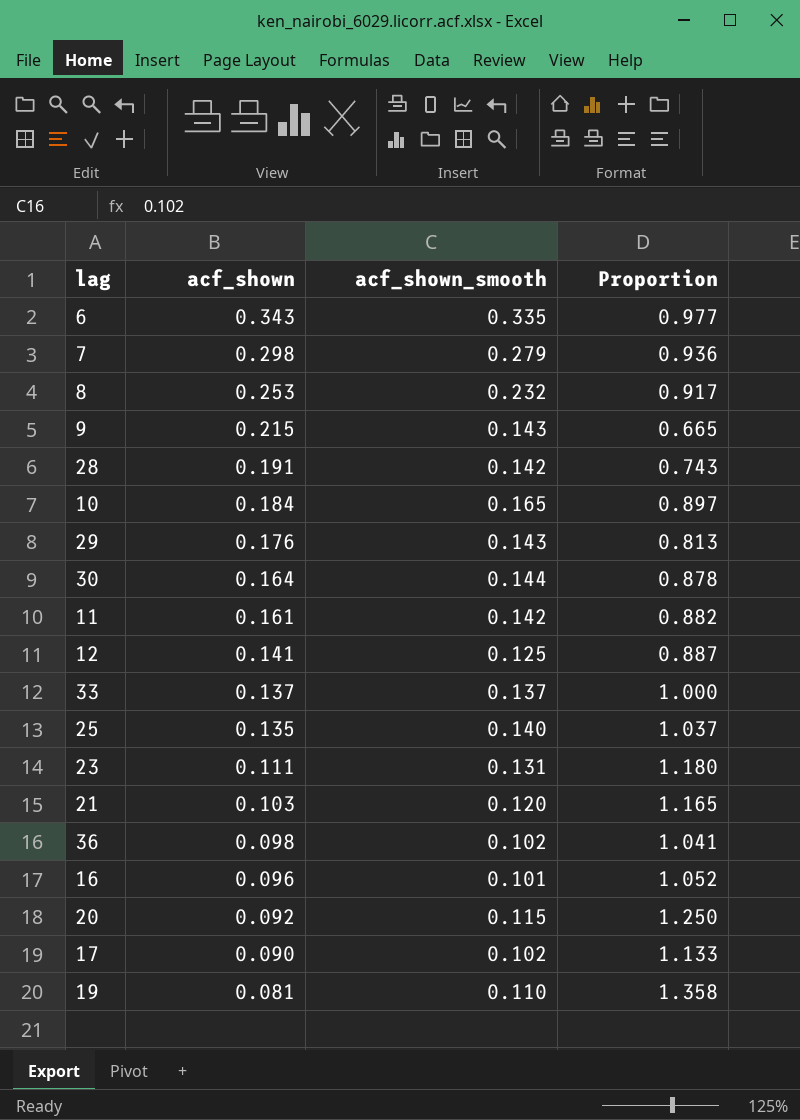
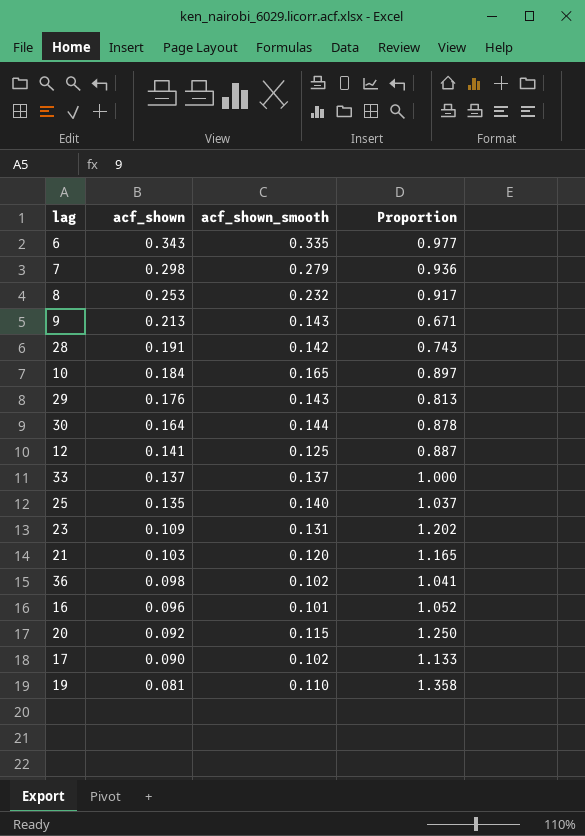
row 11: 0.161 | 0.142 | 0.882 -> none
9 | acf_shown: 0.215 -> 0.213
9 | Proportion: 0.665 -> 0.671
23 | acf_shown: 0.111 -> 0.109
23 | Proportion: 1.180 -> 1.202

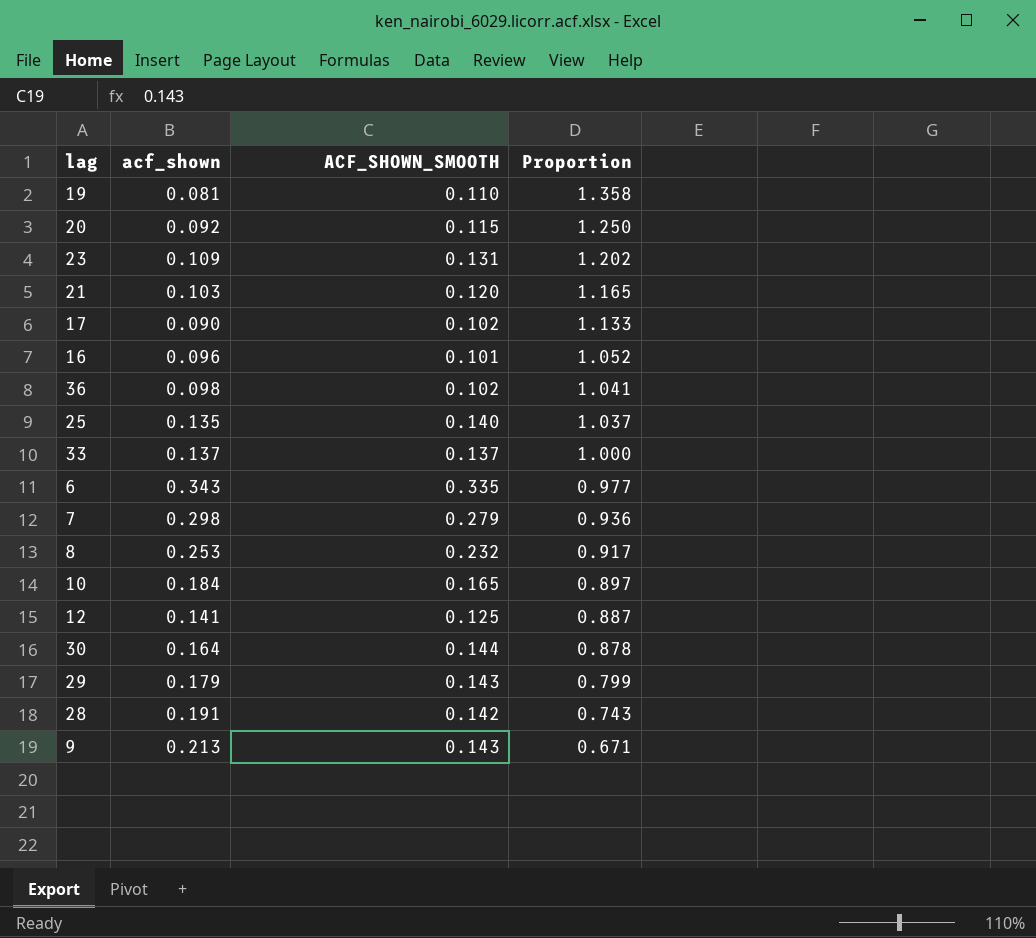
row order: acf_shown descending -> Proportion descending
column name: acf_shown_smooth -> ACF_SHOWN_SMOOTH
29 | acf_shown: 0.176 -> 0.179
29 | Proportion: 0.813 -> 0.799

